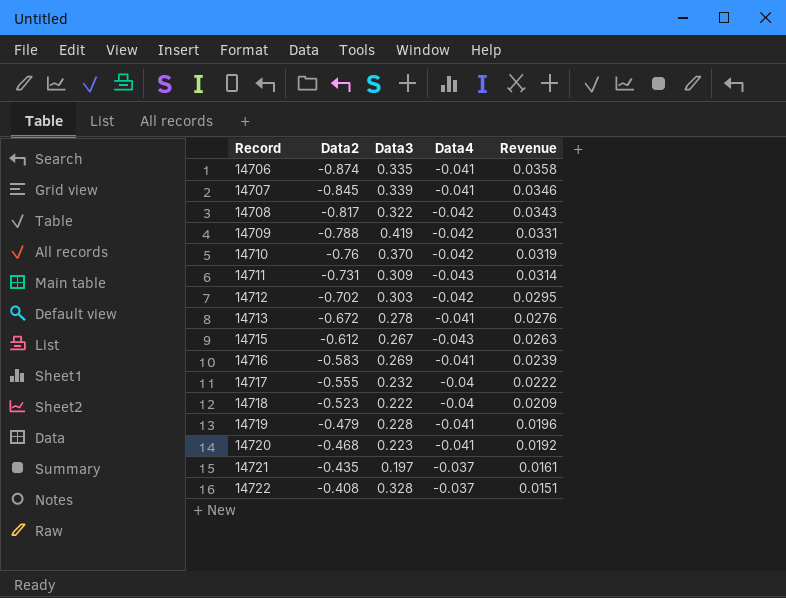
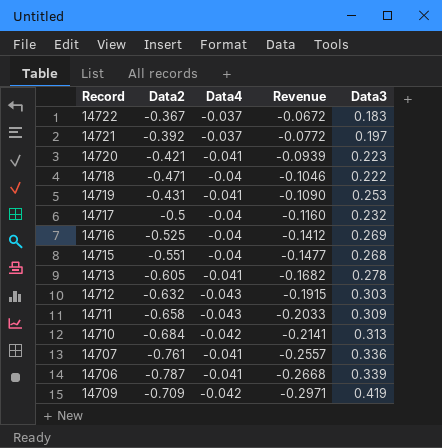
row order: Record ascending -> Revenue descending
column Revenue | formula: [Data2] * [Data4] -> [Data2] * [Data3]
column Data3 | position: 3 -> 5
row 14708: -0.817 | 0.322 | -0.042 | 0.0343 -> none
14722 | Data2: -0.408 -> -0.367
14722 | Data3: 0.328 -> 0.183
14721 | Data2: -0.435 -> -0.392
14720 | Data2: -0.468 -> -0.421
14718 | Data2: -0.523 -> -0.471
14719 | Data2: -0.479 -> -0.431
14719 | Data3: 0.228 -> 0.253
14717 | Data2: -0.555 -> -0.5
14716 | Data2: -0.583 -> -0.525
14716 | Data4: -0.041 -> -0.04
14715 | Data2: -0.612 -> -0.551
14715 | Data4: -0.043 -> -0.04
14715 | Data3: 0.267 -> 0.268
14713 | Data2: -0.672 -> -0.605
14712 | Data2: -0.702 -> -0.632
14712 | Data4: -0.042 -> -0.043
14711 | Data2: -0.731 -> -0.658
14710 | Data2: -0.76 -> -0.684
14710 | Data3: 0.370 -> 0.313
14707 | Data2: -0.845 -> -0.761
14707 | Data3: 0.339 -> 0.336
14706 | Data2: -0.874 -> -0.787
14706 | Data3: 0.335 -> 0.339
14709 | Data2: -0.788 -> -0.709

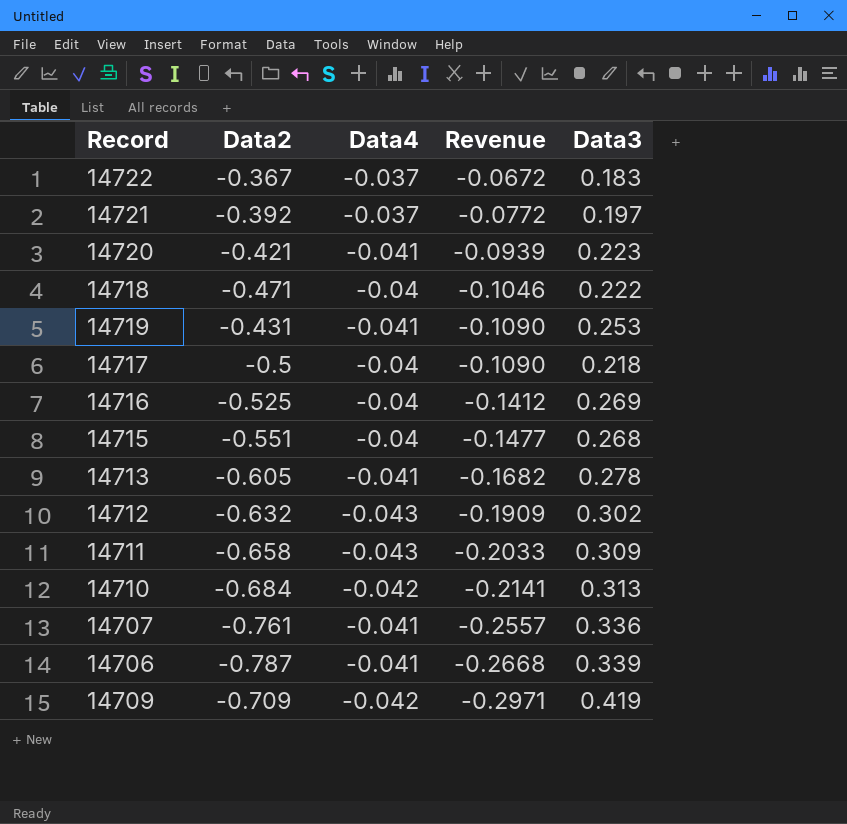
14717 | Revenue: -0.1160 -> -0.1090
14717 | Data3: 0.232 -> 0.218
14712 | Revenue: -0.1915 -> -0.1909
14712 | Data3: 0.303 -> 0.302

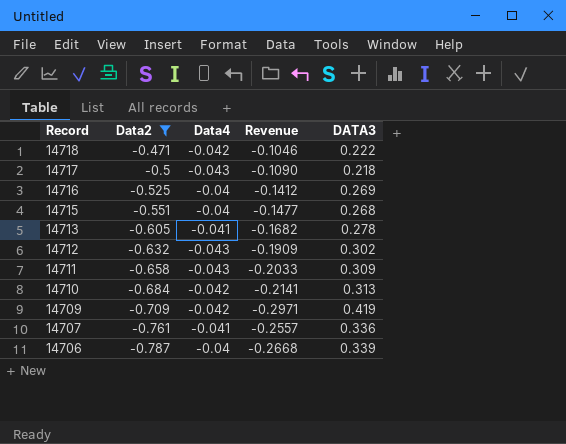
filter: none -> Data2 <= -0.471
row order: Revenue descending -> Record descending
column name: Data3 -> DATA3
14718 | Data4: -0.04 -> -0.042
14717 | Data4: -0.04 -> -0.043
14706 | Data4: -0.041 -> -0.04

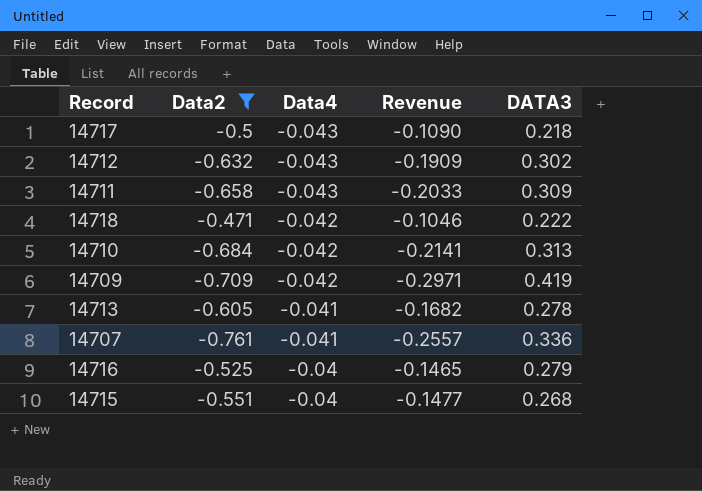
row order: Record descending -> Data4 ascending
row 14706: -0.787 | -0.04 | -0.2668 | 0.339 -> none
14716 | Revenue: -0.1412 -> -0.1465
14716 | DATA3: 0.269 -> 0.279

